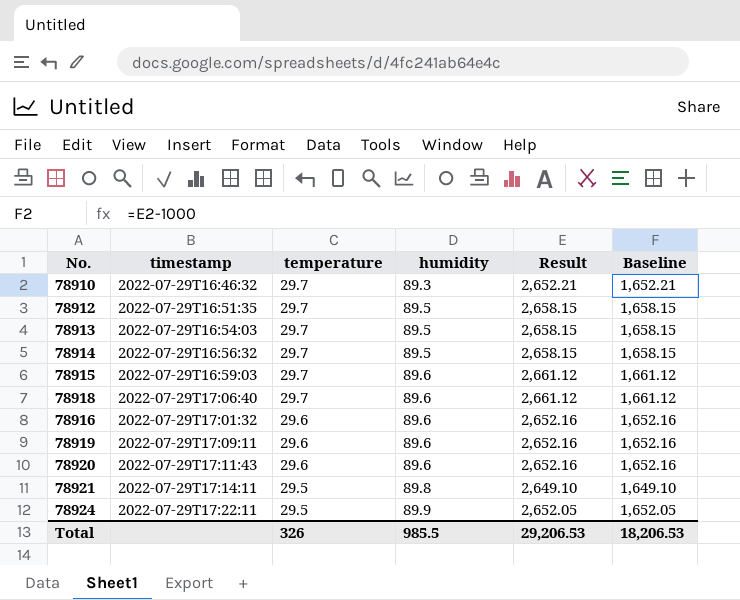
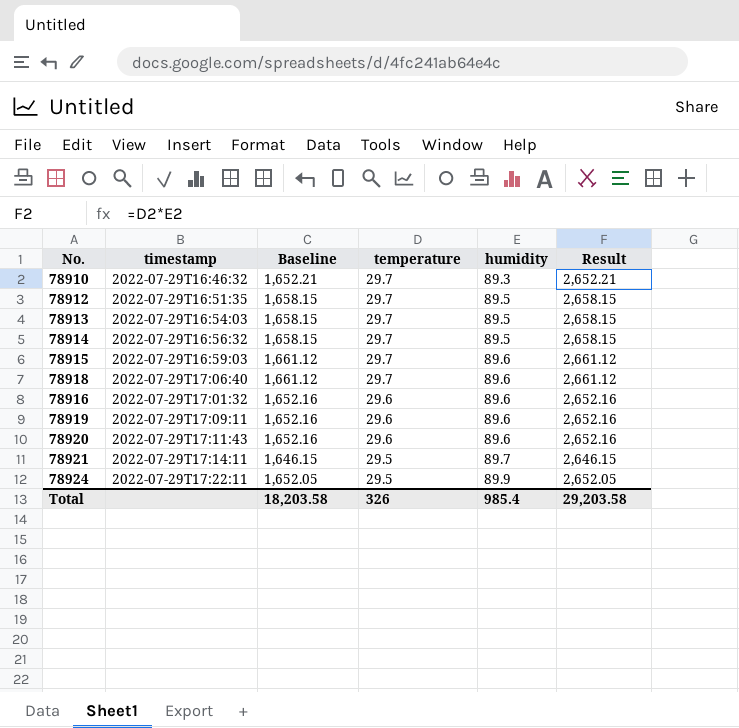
column Baseline | position: 6 -> 3
78921 | Baseline: 1,649.10 -> 1,646.15
78921 | humidity: 89.8 -> 89.7
78921 | Result: 2,649.10 -> 2,646.15
Total | Baseline: 18,206.53 -> 18,203.58
Total | humidity: 985.5 -> 985.4
Total | Result: 29,206.53 -> 29,203.58

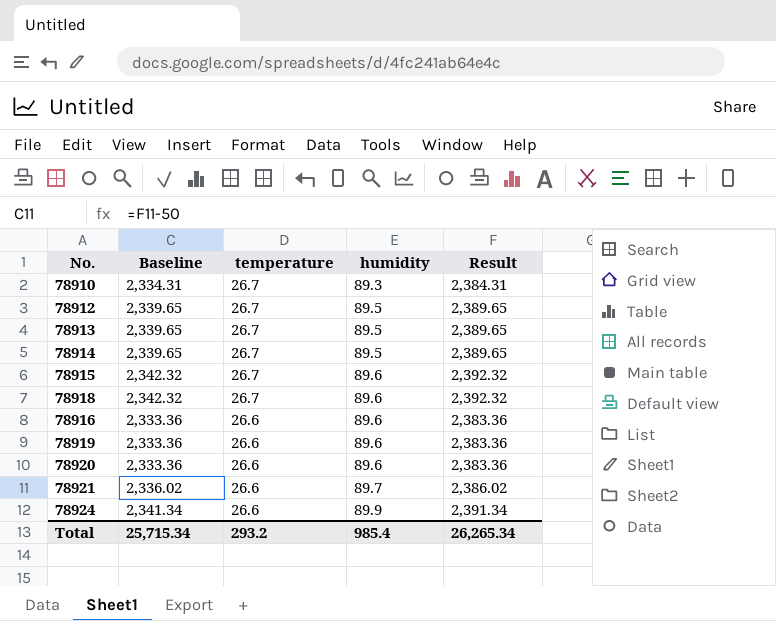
column timestamp | position: 2 -> none
column Baseline | formula: [Result] - 1000 -> [Result] - 50
78910 | temperature: 29.7 -> 26.7
78910 | Result: 2,652.21 -> 2,384.31
78912 | temperature: 29.7 -> 26.7
78912 | Result: 2,658.15 -> 2,389.65
78913 | temperature: 29.7 -> 26.7
78913 | Result: 2,658.15 -> 2,389.65
78914 | temperature: 29.7 -> 26.7
78914 | Result: 2,658.15 -> 2,389.65
78915 | temperature: 29.7 -> 26.7
78915 | Result: 2,661.12 -> 2,392.32
78918 | temperature: 29.7 -> 26.7
78918 | Result: 2,661.12 -> 2,392.32
78916 | temperature: 29.6 -> 26.6
78916 | Result: 2,652.16 -> 2,383.36
78919 | temperature: 29.6 -> 26.6
78919 | Result: 2,652.16 -> 2,383.36
78920 | temperature: 29.6 -> 26.6
78920 | Result: 2,652.16 -> 2,383.36
78921 | temperature: 29.5 -> 26.6
78921 | Result: 2,646.15 -> 2,386.02
78924 | temperature: 29.5 -> 26.6
78924 | Result: 2,652.05 -> 2,391.34
Total | Baseline: 18,203.58 -> 25,715.34
Total | temperature: 326 -> 293.2
Total | Result: 29,203.58 -> 26,265.34

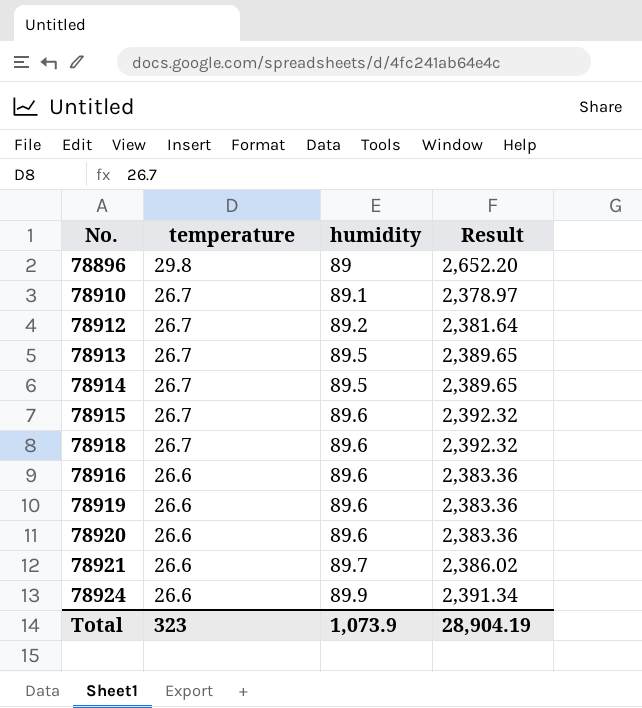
column Baseline | formula: [Result] - 50 -> none
row 78896: none -> 29.8 | 89 | 2,652.20
78910 | humidity: 89.3 -> 89.1
78910 | Result: 2,384.31 -> 2,378.97
78912 | humidity: 89.5 -> 89.2
78912 | Result: 2,389.65 -> 2,381.64
Total | temperature: 293.2 -> 323
Total | humidity: 985.4 -> 1,073.9
Total | Result: 26,265.34 -> 28,904.19

